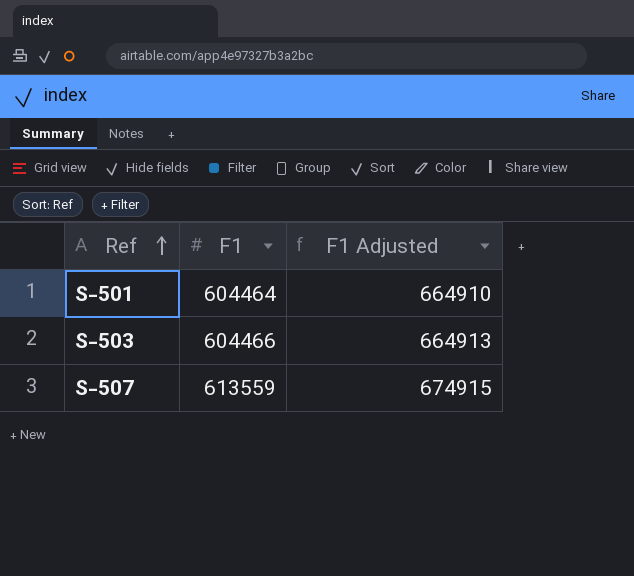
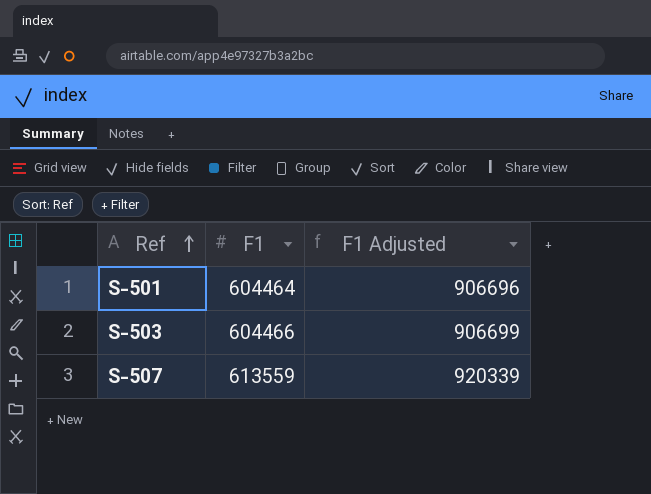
column F1 Adjusted | formula: [F1] * 1.1 -> [F1] * 1.5

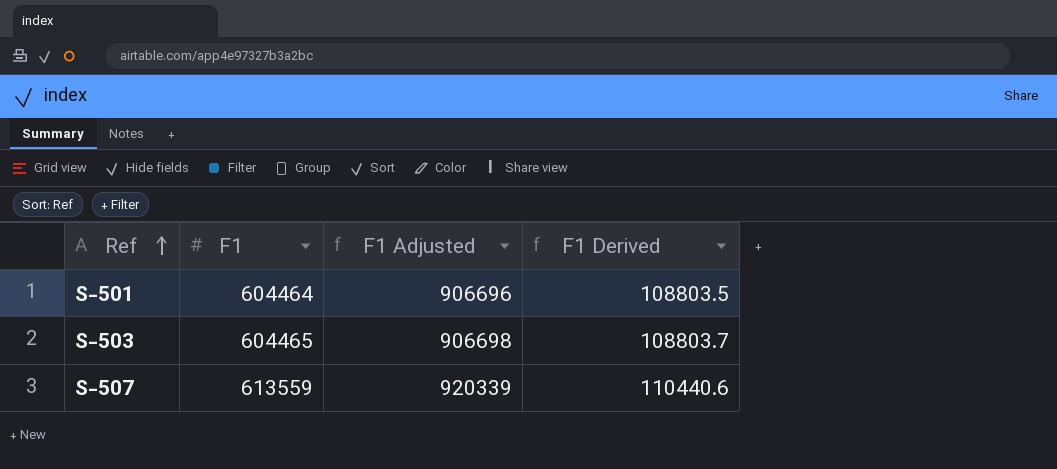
column F1 Derived | formula: none -> [F1] * 0.18
S-503 | F1: 604466 -> 604465
S-503 | F1 Adjusted: 906699 -> 906698

